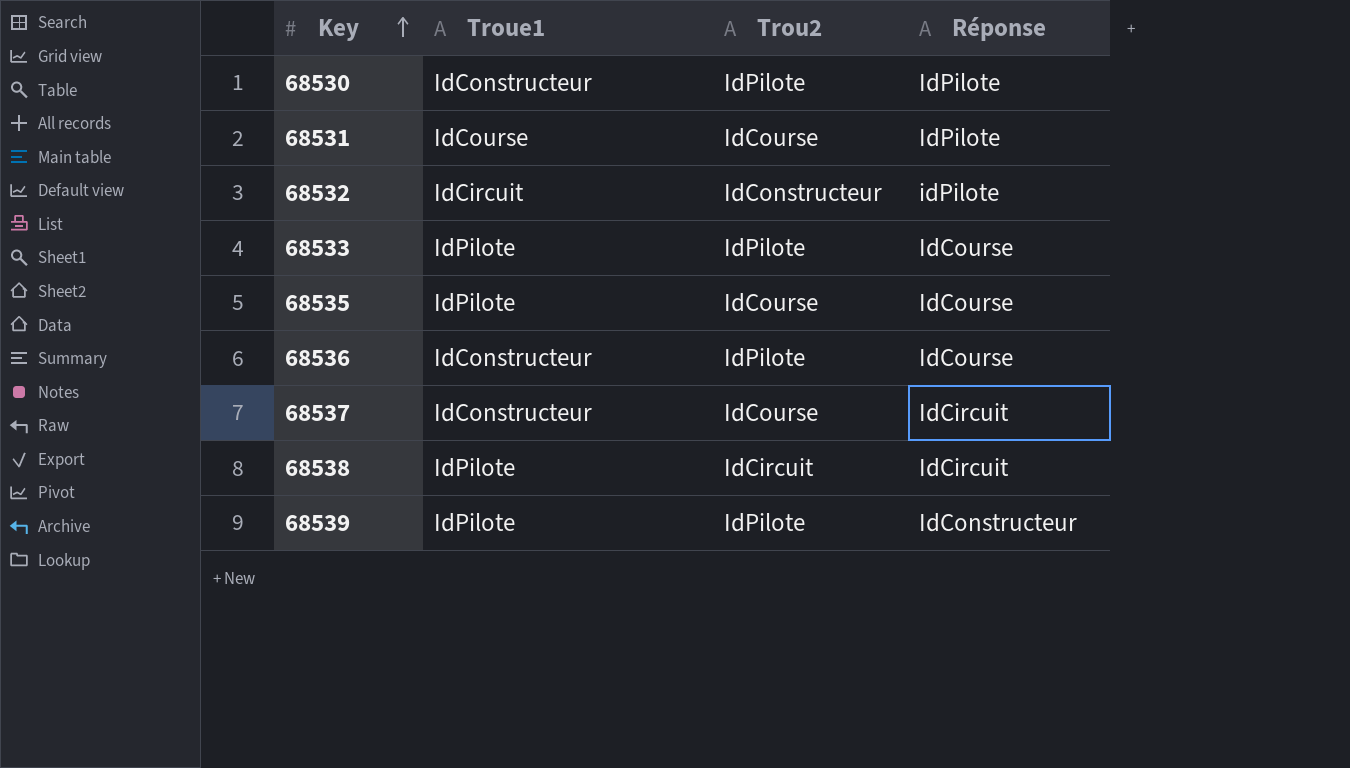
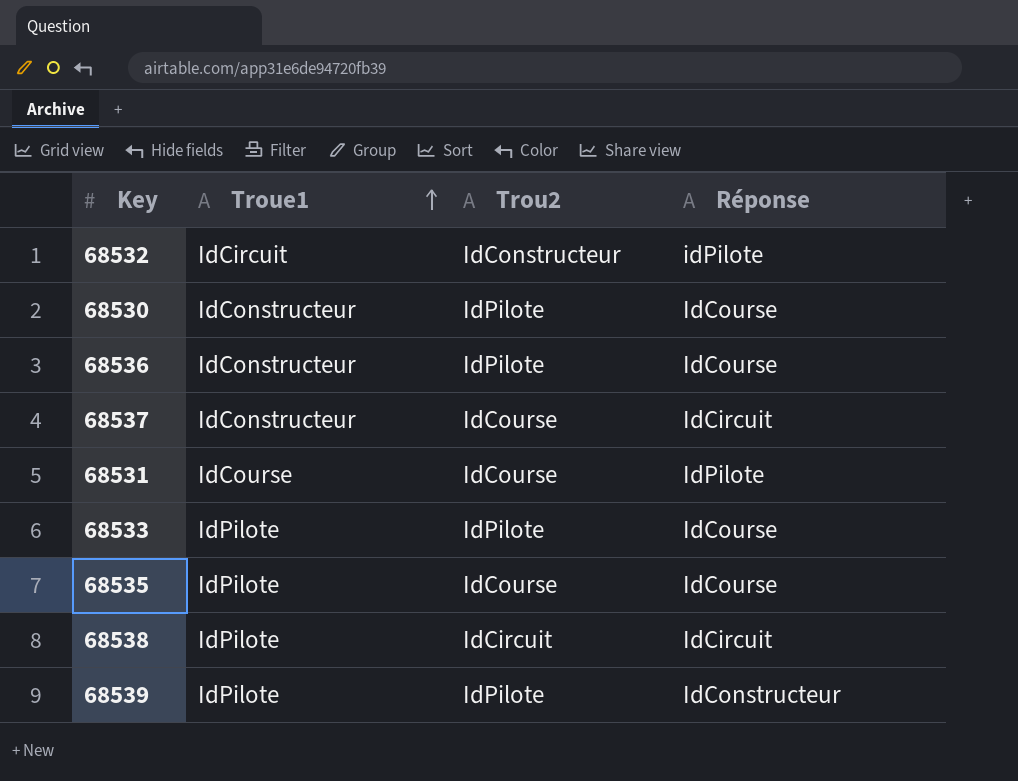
row order: Key ascending -> Troue1 ascending
68530 | Réponse: IdPilote -> IdCourse

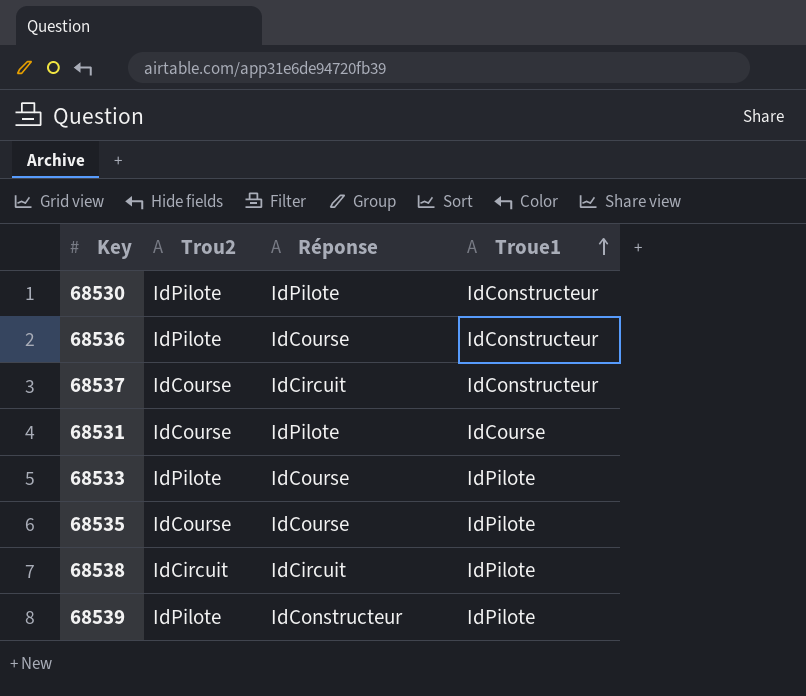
column Troue1 | position: 2 -> 4
row 68532: IdCircuit | IdConstructeur | idPilote -> none
68530 | Réponse: IdCourse -> IdPilote

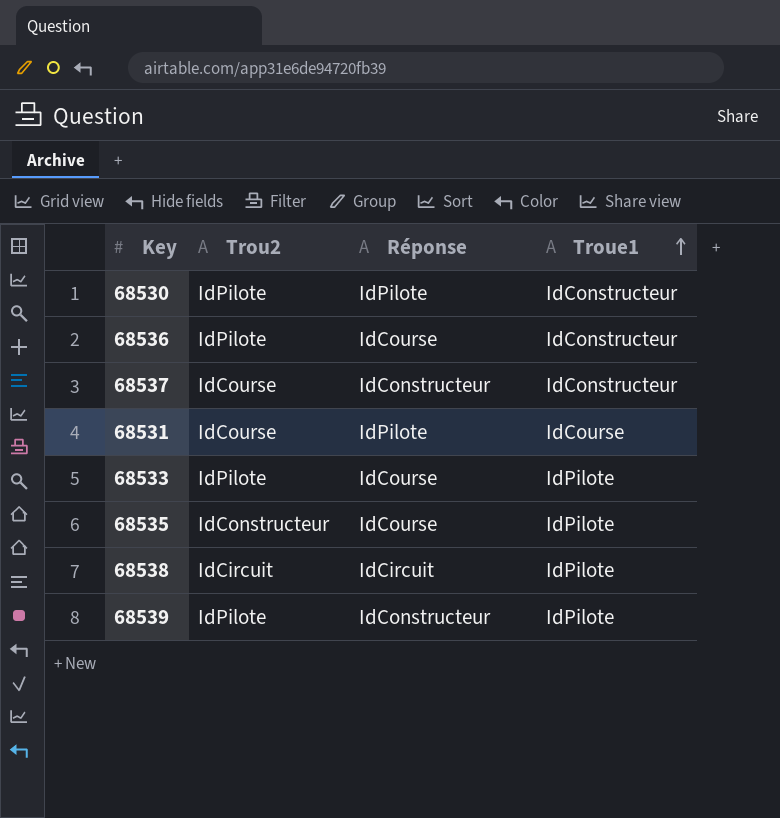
68537 | Réponse: IdCircuit -> IdConstructeur
68535 | Trou2: IdCourse -> IdConstructeur

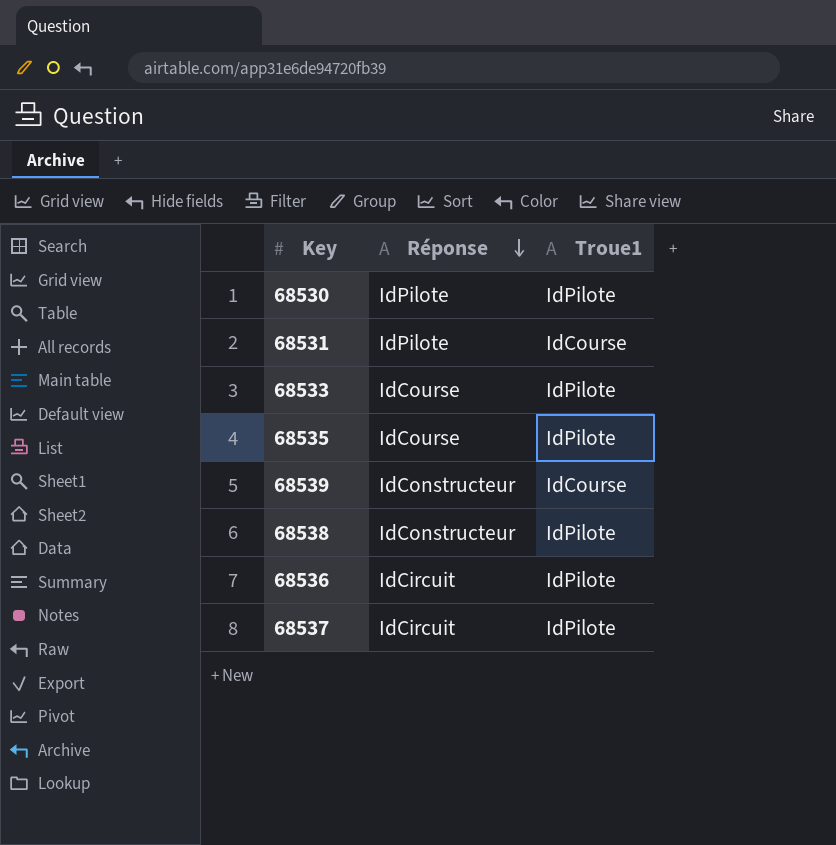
row order: Troue1 ascending -> Réponse descending
column Trou2 | position: 2 -> none
68530 | Troue1: IdConstructeur -> IdPilote
68539 | Troue1: IdPilote -> IdCourse
68538 | Réponse: IdCircuit -> IdConstructeur
68536 | Réponse: IdCourse -> IdCircuit
68536 | Troue1: IdConstructeur -> IdPilote
68537 | Réponse: IdConstructeur -> IdCircuit
68537 | Troue1: IdConstructeur -> IdPilote

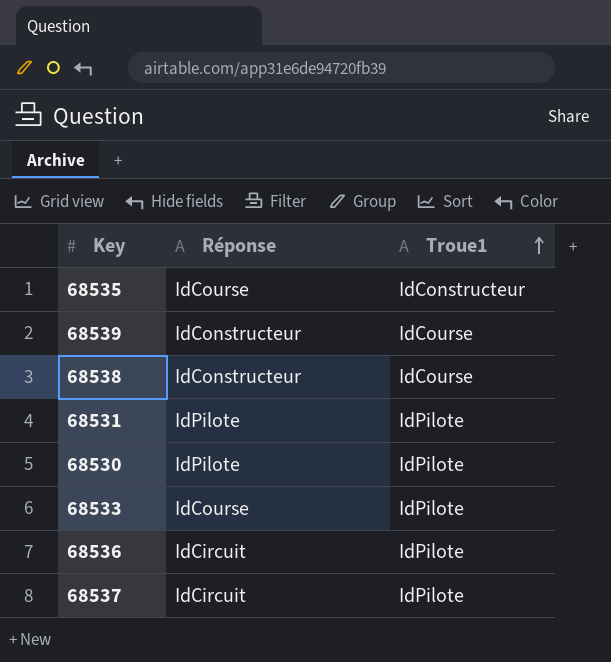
row order: Réponse descending -> Troue1 ascending
68535 | Troue1: IdPilote -> IdConstructeur
68538 | Troue1: IdPilote -> IdCourse
68531 | Troue1: IdCourse -> IdPilote

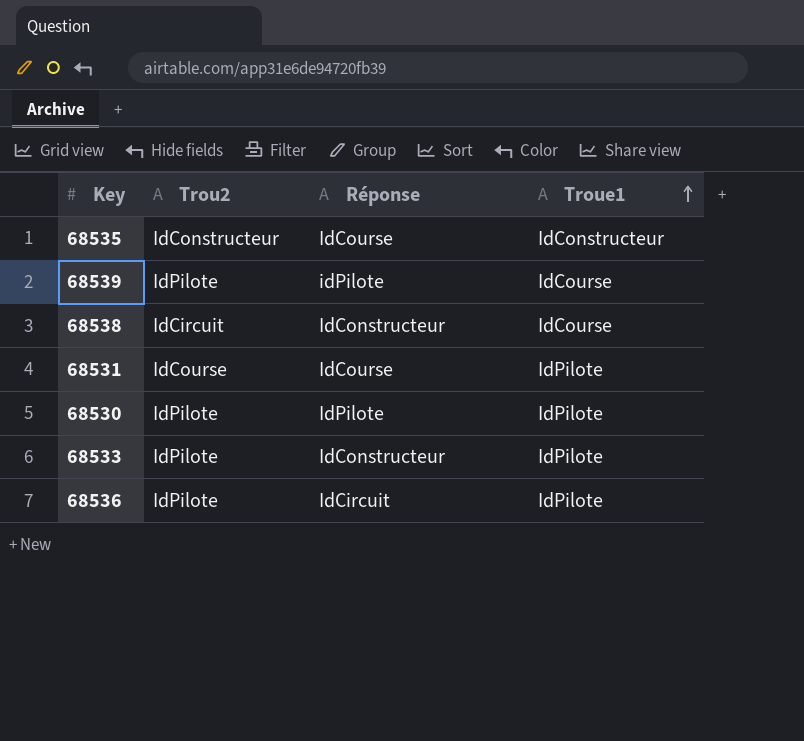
column Trou2 | position: none -> 2
row 68537: IdCircuit | IdPilote -> none
68539 | Réponse: IdConstructeur -> idPilote
68531 | Réponse: IdPilote -> IdCourse
68533 | Réponse: IdCourse -> IdConstructeur

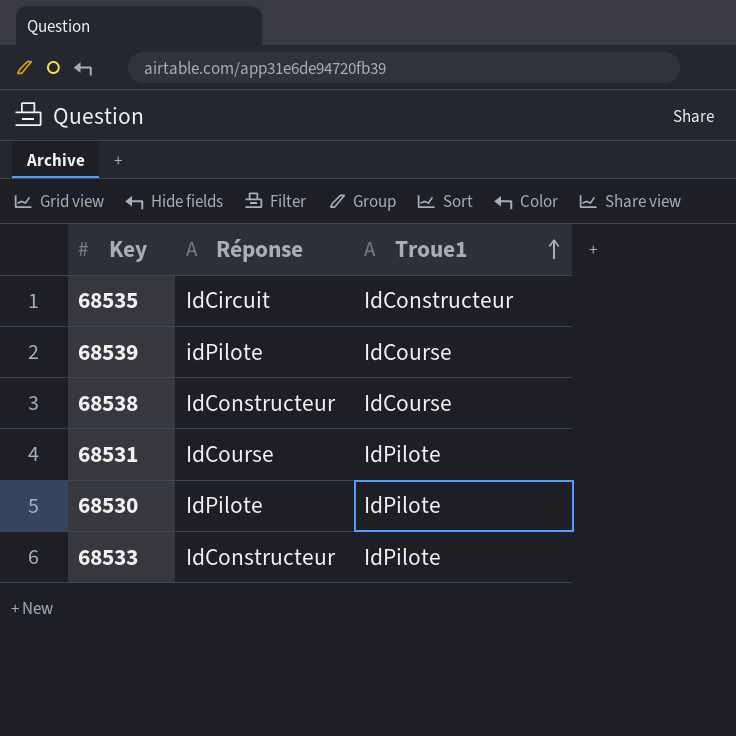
column Trou2 | position: 2 -> none
row 68536: IdPilote | IdCircuit | IdPilote -> none
68535 | Réponse: IdCourse -> IdCircuit

